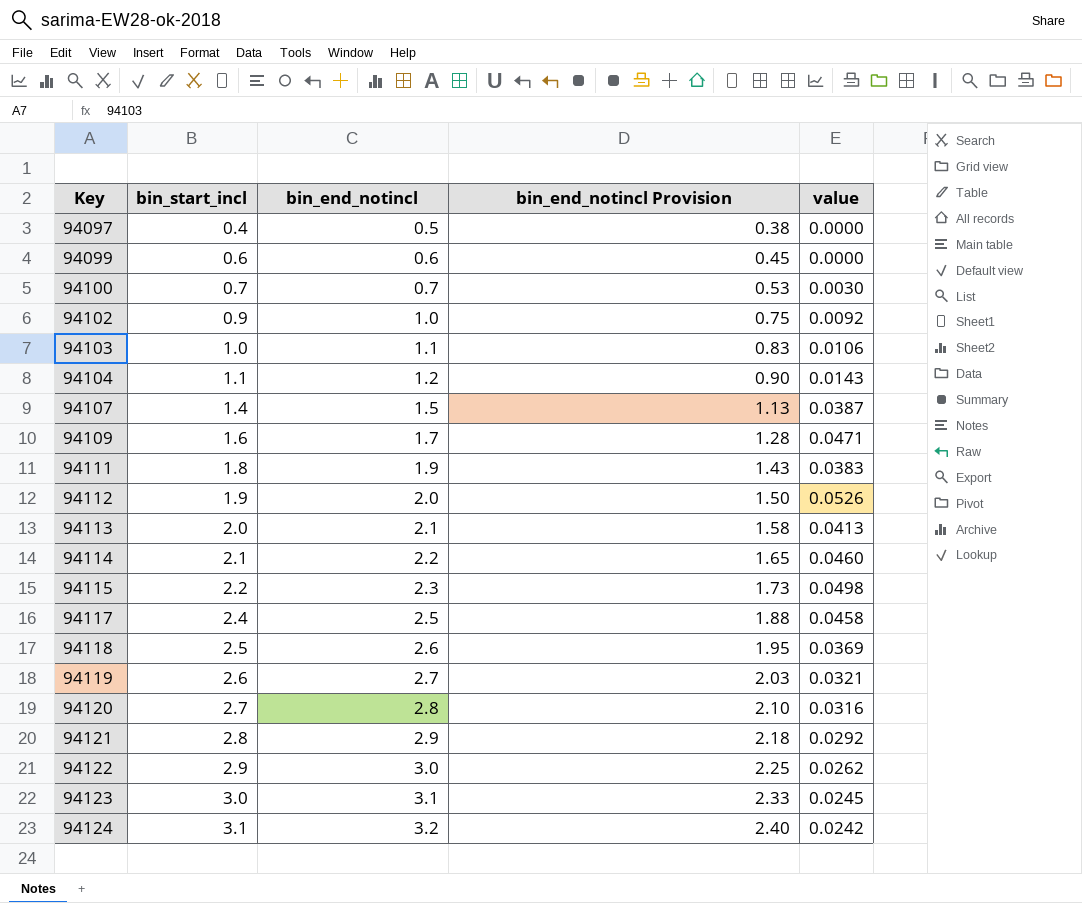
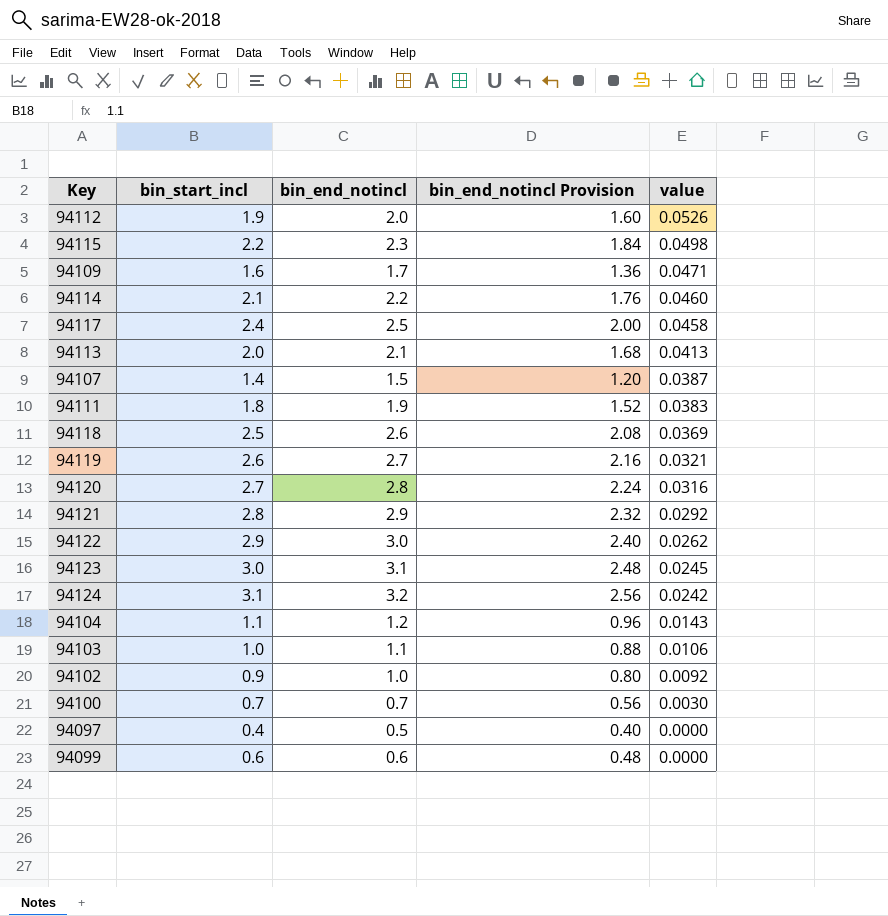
row order: Key ascending -> value descending
column bin_end_notincl Provision | formula: [bin_end_notincl] * 0.75 -> [bin_end_notincl] * 0.8

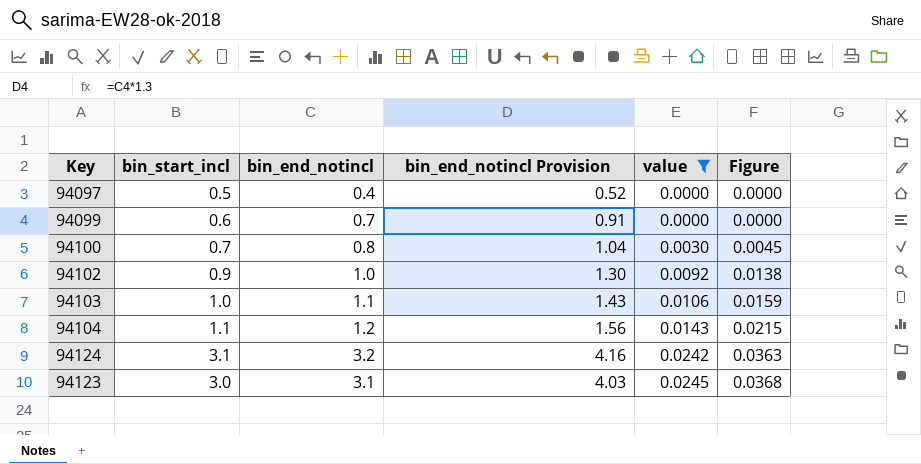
filter: none -> value <= 0.0245
row order: value descending -> value ascending
column bin_end_notincl Provision | formula: [bin_end_notincl] * 0.8 -> [bin_end_notincl] * 1.3
column Figure | formula: none -> [value] * 1.5
94097 | bin_start_incl: 0.4 -> 0.5
94097 | bin_end_notincl: 0.5 -> 0.4
94099 | bin_end_notincl: 0.6 -> 0.7
94100 | bin_end_notincl: 0.7 -> 0.8

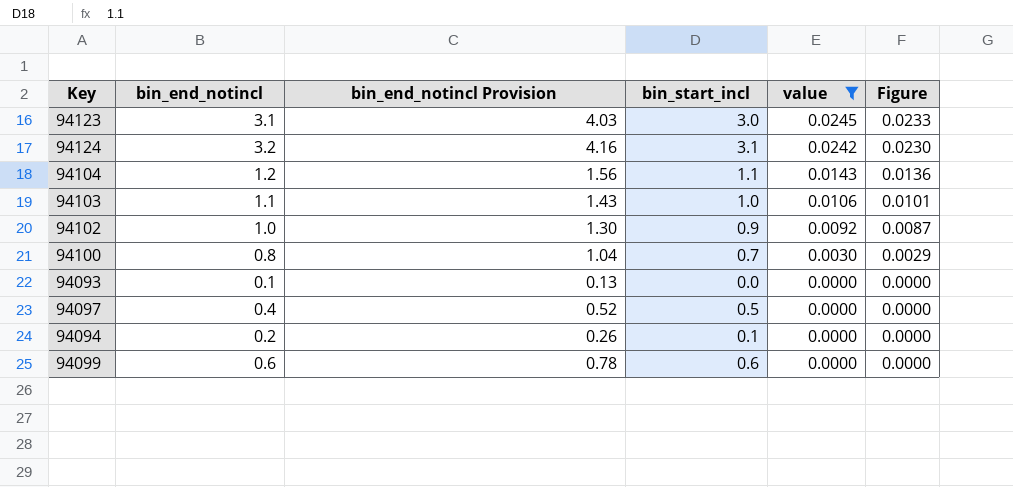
row order: value ascending -> value descending
column bin_start_incl | position: 2 -> 4
column Figure | formula: [value] * 1.5 -> [value] * 0.95
row 94093: none -> 0.1 | 0.13 | 0.0 | 0.0000 | 0.0000
row 94094: none -> 0.2 | 0.26 | 0.1 | 0.0000 | 0.0000
94099 | bin_end_notincl: 0.7 -> 0.6
94099 | bin_end_notincl Provision: 0.91 -> 0.78

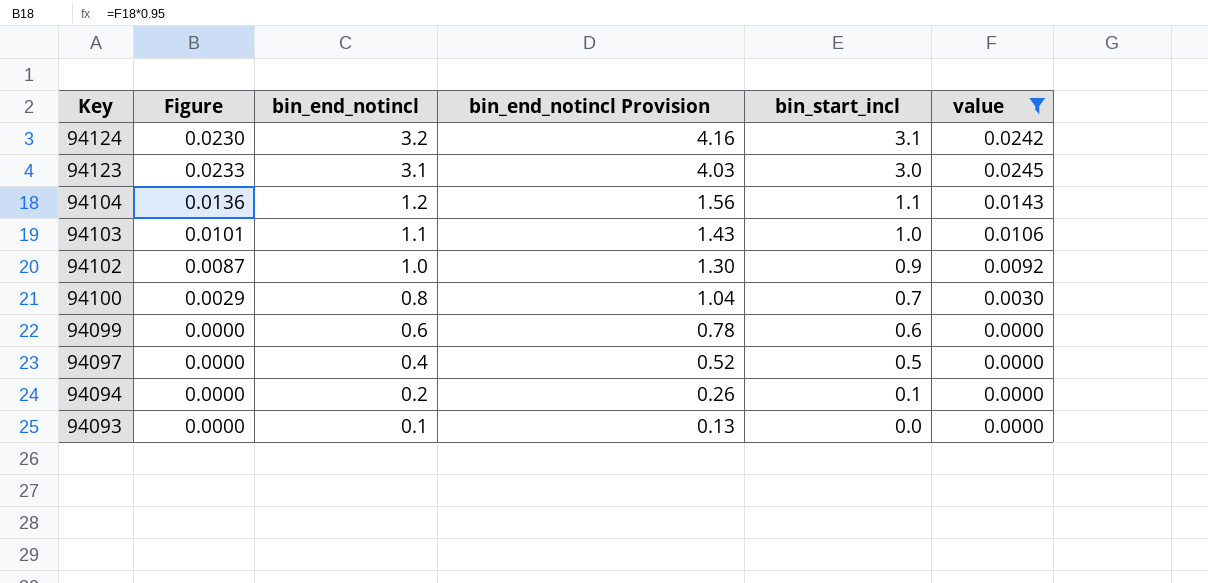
row order: value descending -> Key descending
column Figure | position: 6 -> 2

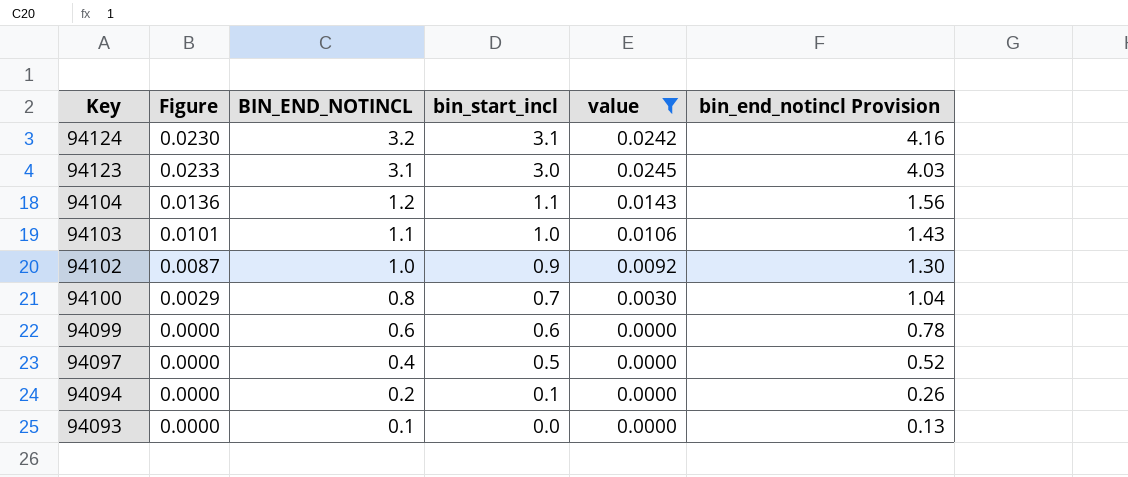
column name: bin_end_notincl -> BIN_END_NOTINCL
column bin_end_notincl Provision | position: 4 -> 6

